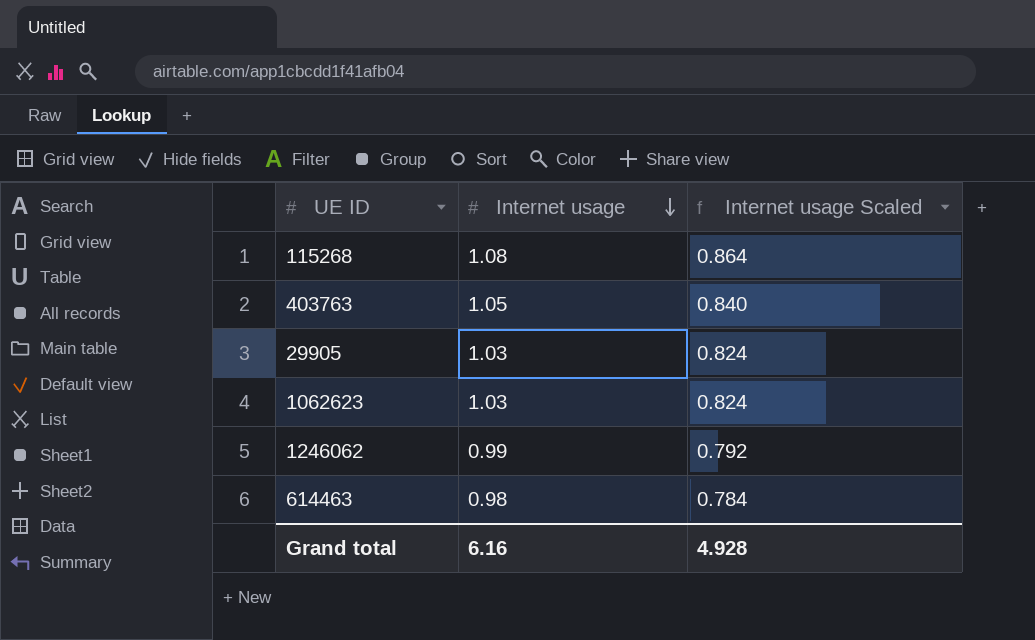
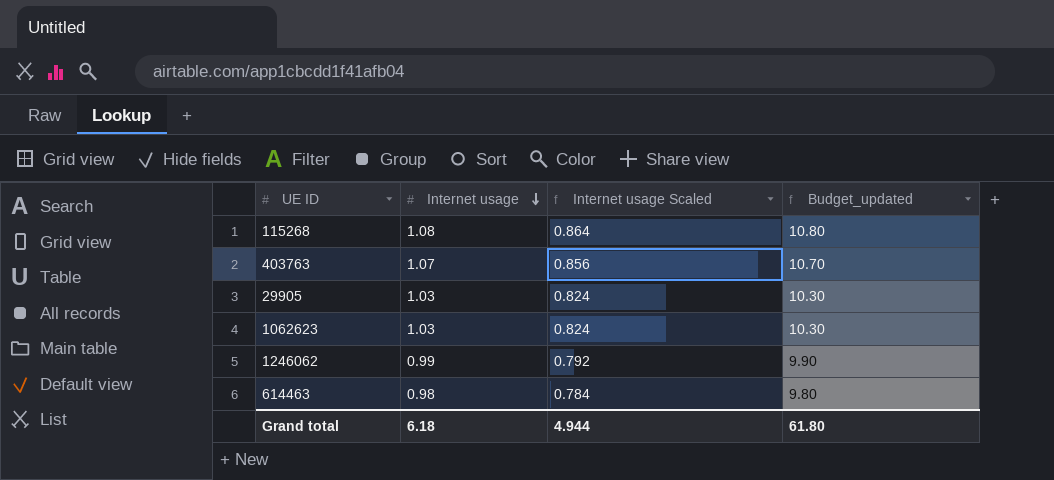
column Budget_updated | formula: none -> [Internet usage] * 10
403763 | Internet usage: 1.05 -> 1.07
403763 | Internet usage Scaled: 0.840 -> 0.856
Grand total | Internet usage: 6.16 -> 6.18
Grand total | Internet usage Scaled: 4.928 -> 4.944

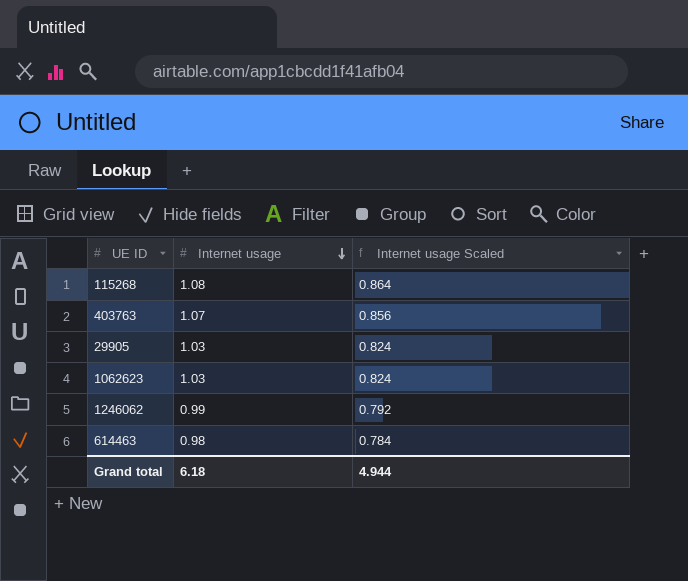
column Budget_updated | formula: [Internet usage] * 10 -> none

